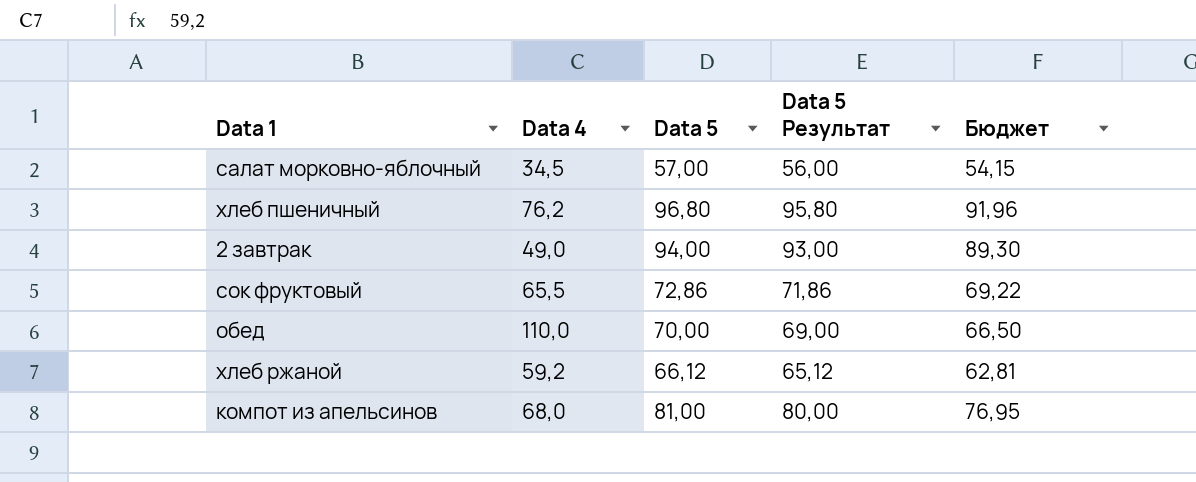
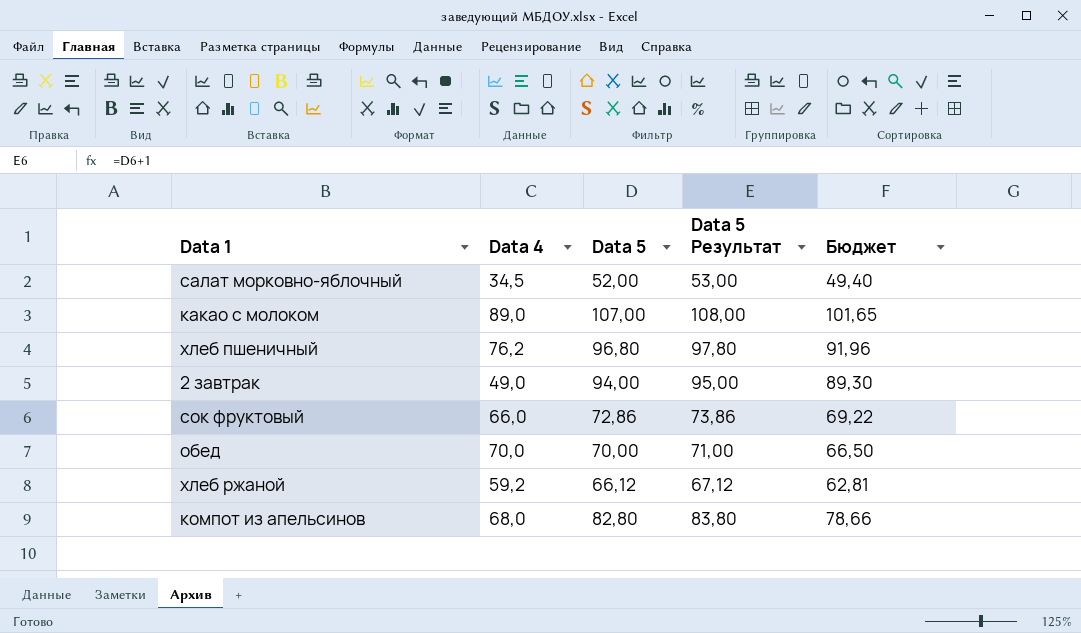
column Data 5 Результат | formula: [Data 5] - 1 -> [Data 5] + 1
салат морковно-яблочный | Data 5: 57,00 -> 52,00
салат морковно-яблочный | Бюджет: 54,15 -> 49,40
row какао с молоком: none -> 89,0 | 107,00 | 108,00 | 101,65
сок фруктовый | Data 4: 65,5 -> 66,0
обед | Data 4: 110,0 -> 70,0
компот из апельсинов | Data 5: 81,00 -> 82,80
компот из апельсинов | Бюджет: 76,95 -> 78,66

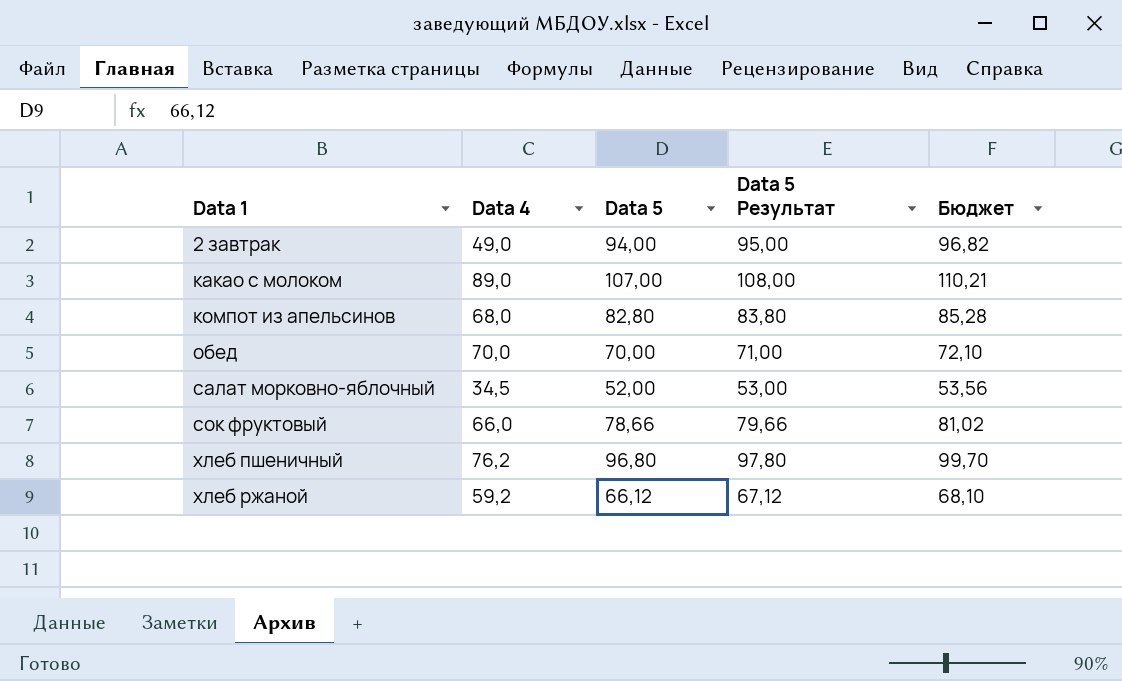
row order: none -> Data 1 ascending
column Бюджет | formula: [Data 5] * 0,95 -> [Data 5] * 1,03
сок фруктовый | Data 5: 72,86 -> 78,66
сок фруктовый | Data 5 Результат: 73,86 -> 79,66

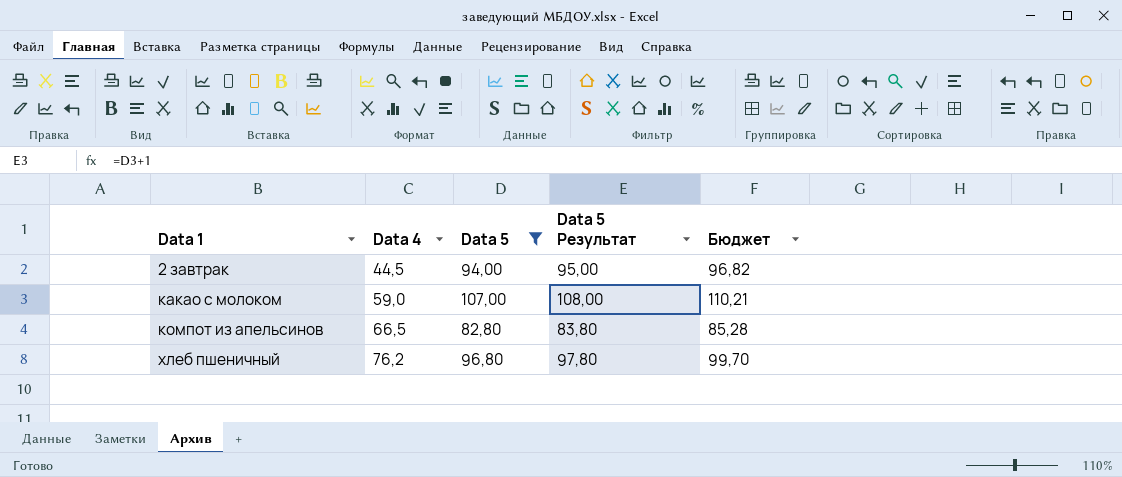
filter: none -> Data 5 >= 82,80
2 завтрак | Data 4: 49,0 -> 44,5
какао с молоком | Data 4: 89,0 -> 59,0
компот из апельсинов | Data 4: 68,0 -> 66,5

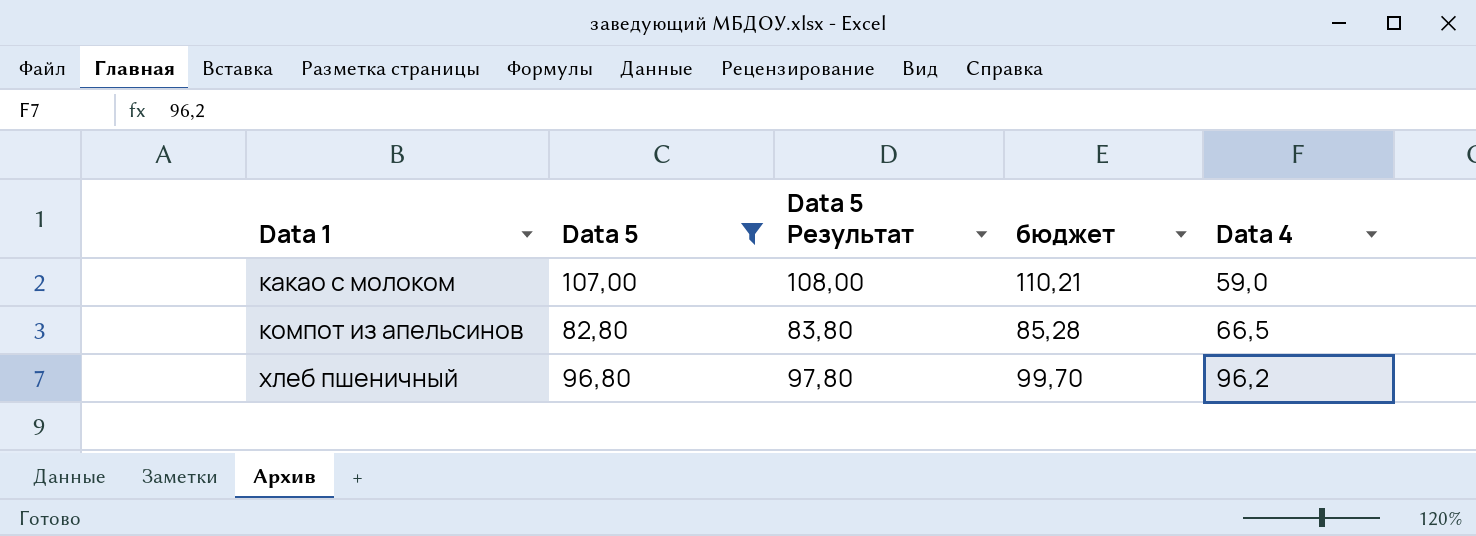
column name: Бюджет -> бюджет
column Data 4 | position: 2 -> 5
row 2 завтрак: 44,5 | 94,00 | 95,00 | 96,82 -> none
хлеб пшеничный | Data 4: 76,2 -> 96,2

